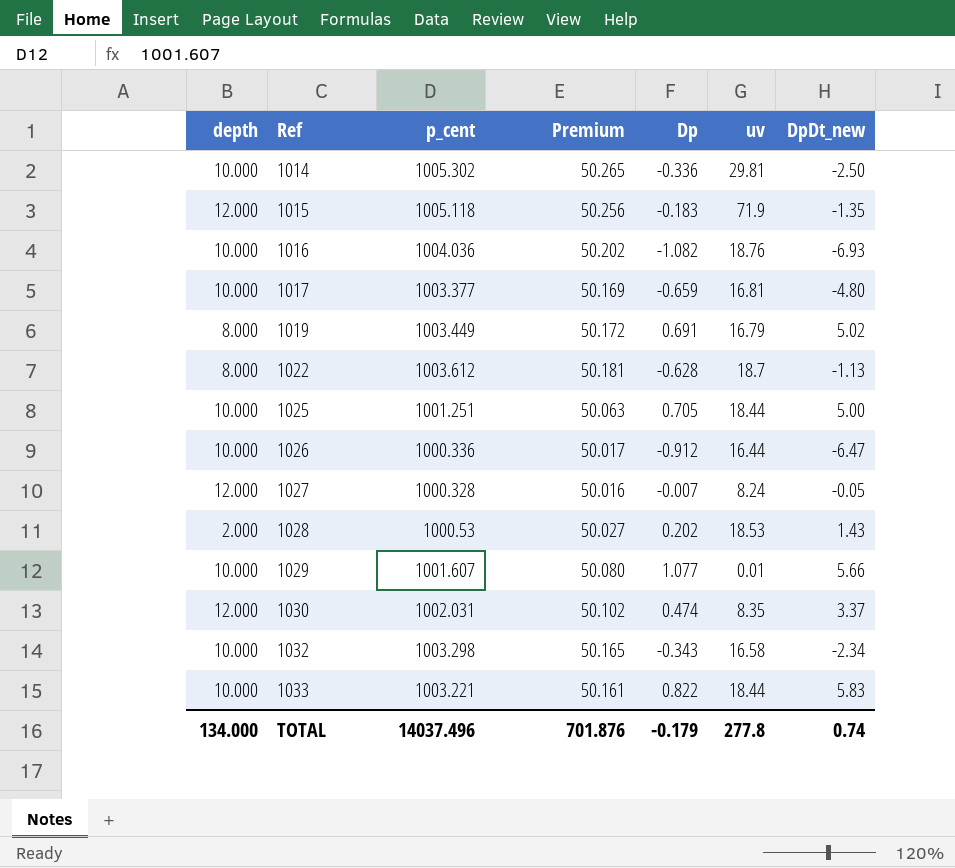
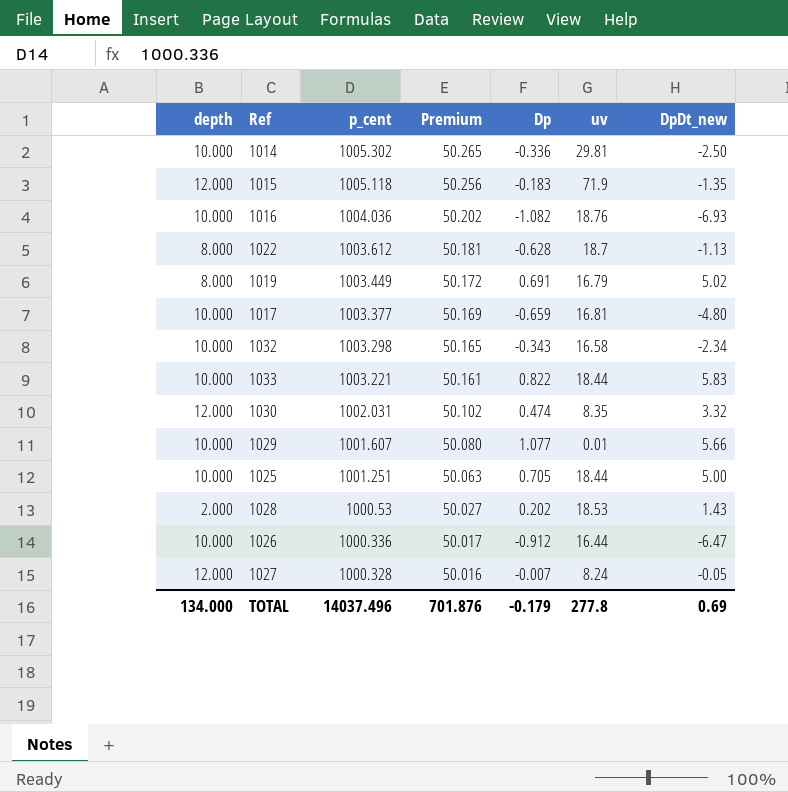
row order: Ref ascending -> p_cent descending
1030 | DpDt_new: 3.37 -> 3.32
TOTAL | DpDt_new: 0.74 -> 0.69

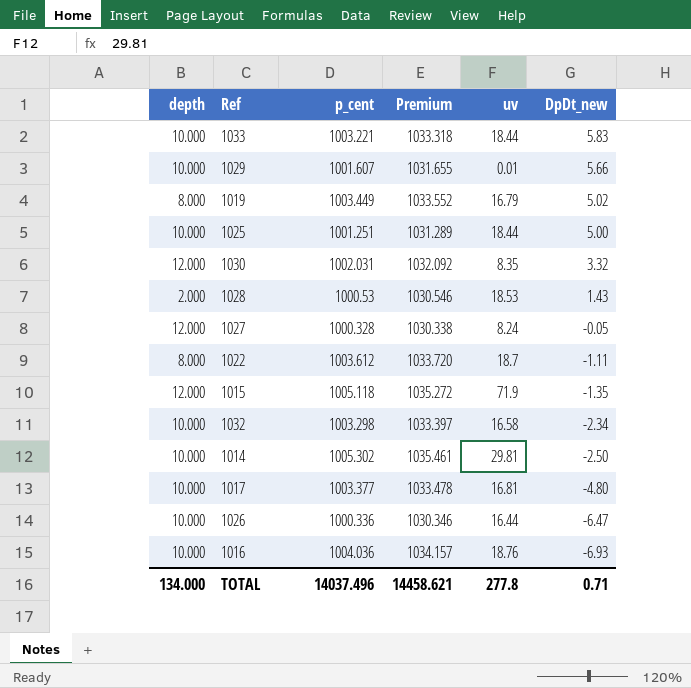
row order: p_cent descending -> DpDt_new descending
column Dp | position: 5 -> none
column Premium | formula: [p_cent] * 0.05 -> [p_cent] * 1.03
1022 | DpDt_new: -1.13 -> -1.11
TOTAL | Premium: 701.876 -> 14458.621
TOTAL | DpDt_new: 0.69 -> 0.71

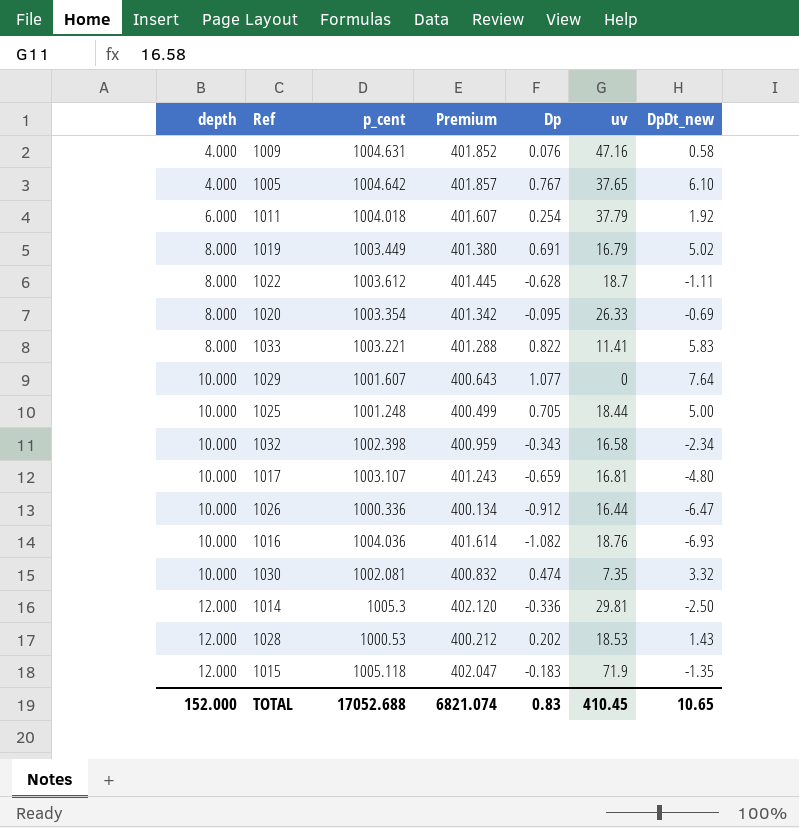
row order: DpDt_new descending -> depth ascending
column Premium | formula: [p_cent] * 1.03 -> [p_cent] * 0.4
column Dp | position: none -> 5
row 1027: 12.000 | 1000.328 | 1030.338 | 8.24 | -0.05 -> none
row 1009: none -> 4.000 | 1004.631 | 401.852 | 0.076 | 47.16 | 0.58
row 1005: none -> 4.000 | 1004.642 | 401.857 | 0.767 | 37.65 | 6.10
row 1011: none -> 6.000 | 1004.018 | 401.607 | 0.254 | 37.79 | 1.92
row 1020: none -> 8.000 | 1003.354 | 401.342 | -0.095 | 26.33 | -0.69
1033 | depth: 10.000 -> 8.000
1033 | uv: 18.44 -> 11.41
1029 | uv: 0.01 -> 0
1029 | DpDt_new: 5.66 -> 7.64
1025 | p_cent: 1001.251 -> 1001.248
1032 | p_cent: 1003.298 -> 1002.398
1017 | p_cent: 1003.377 -> 1003.107
1030 | depth: 12.000 -> 10.000
1030 | p_cent: 1002.031 -> 1002.081
1030 | uv: 8.35 -> 7.35
1014 | depth: 10.000 -> 12.000
1014 | p_cent: 1005.302 -> 1005.3
1028 | depth: 2.000 -> 12.000
TOTAL | depth: 134.000 -> 152.000
TOTAL | p_cent: 14037.496 -> 17052.688
TOTAL | Premium: 14458.621 -> 6821.074
TOTAL | uv: 277.8 -> 410.45
TOTAL | DpDt_new: 0.71 -> 10.65

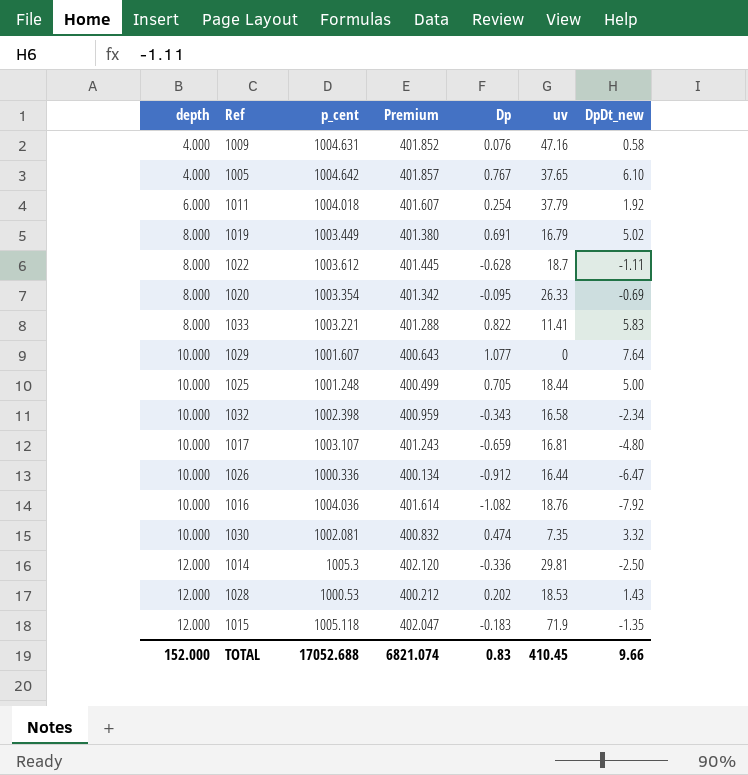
1016 | DpDt_new: -6.93 -> -7.92
TOTAL | DpDt_new: 10.65 -> 9.66

